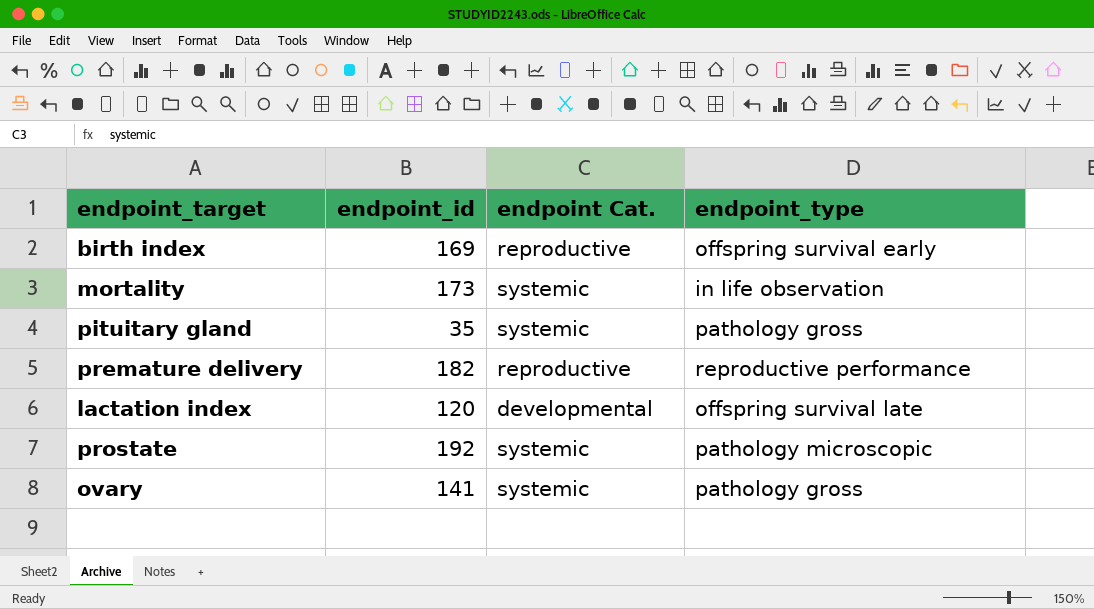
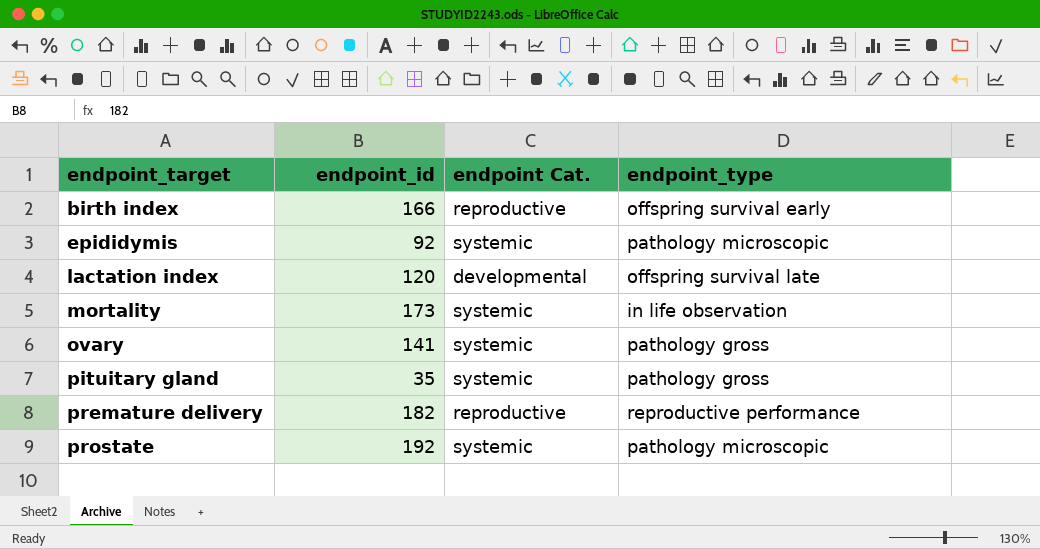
row order: none -> endpoint_target ascending
birth index | endpoint_id: 169 -> 166
row epididymis: none -> 92 | systemic | pathology microscopic

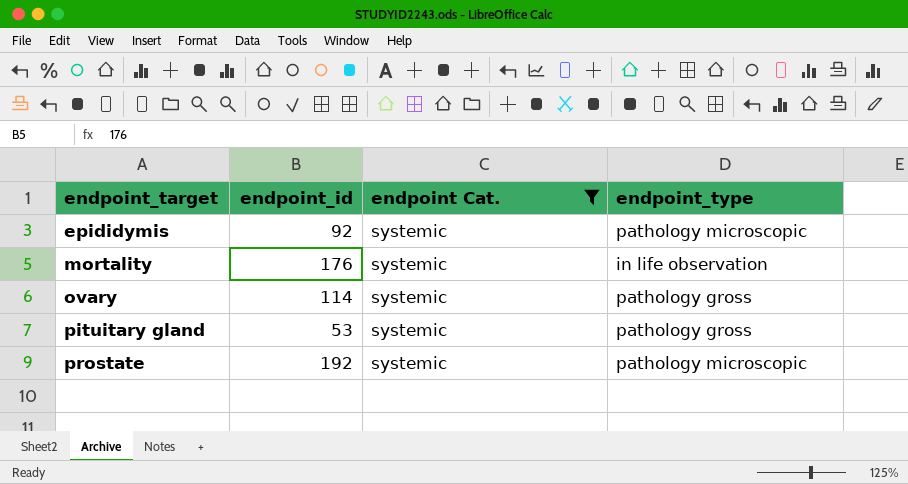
filter: none -> endpoint Cat. = systemic
mortality | endpoint_id: 173 -> 176
ovary | endpoint_id: 141 -> 114
pituitary gland | endpoint_id: 35 -> 53

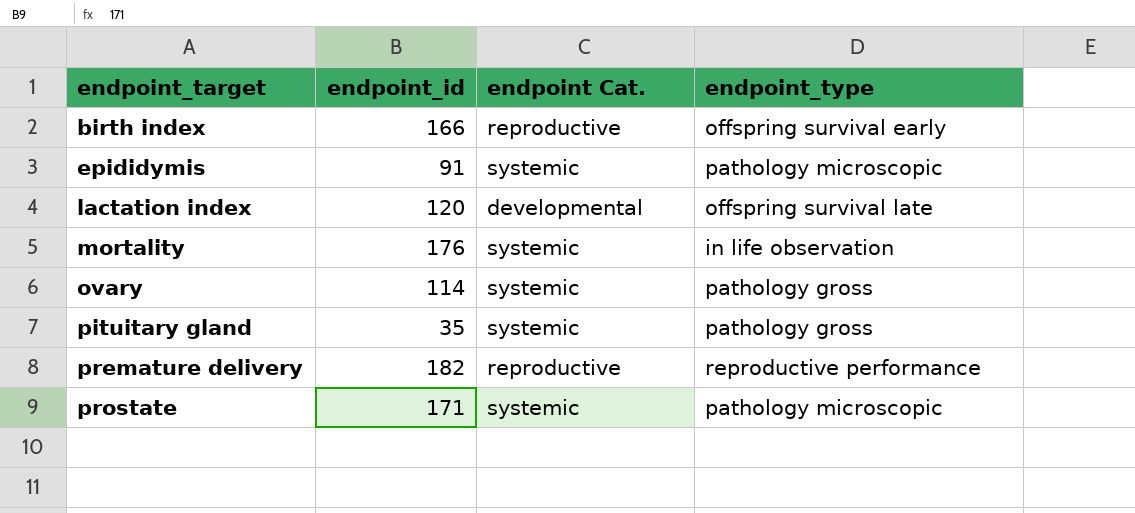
filter: endpoint Cat. = systemic -> none
epididymis | endpoint_id: 92 -> 91
pituitary gland | endpoint_id: 53 -> 35
prostate | endpoint_id: 192 -> 171

